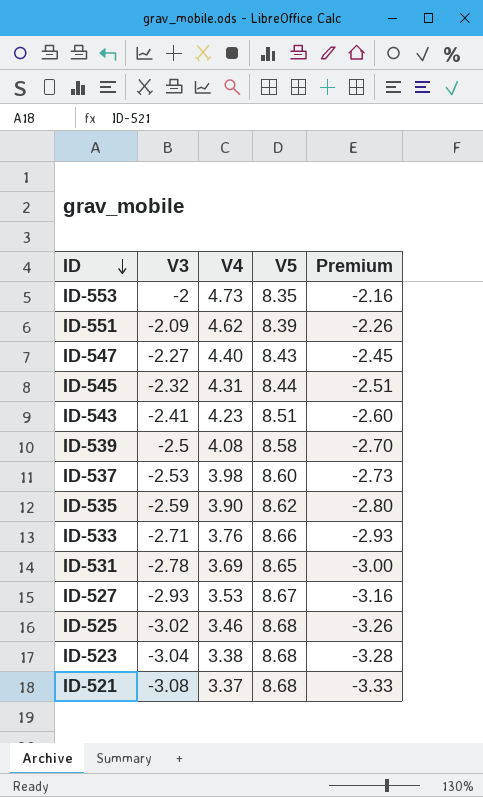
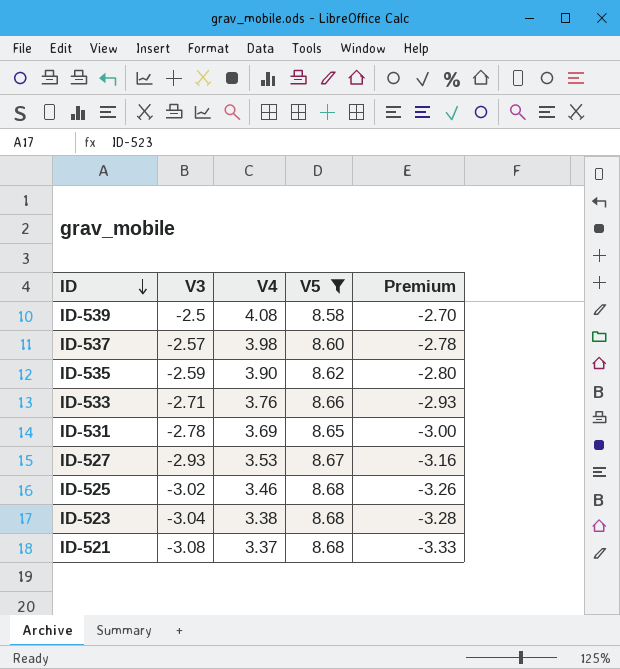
filter: none -> V5 >= 8.58
ID-537 | V3: -2.53 -> -2.57
ID-537 | Premium: -2.73 -> -2.78

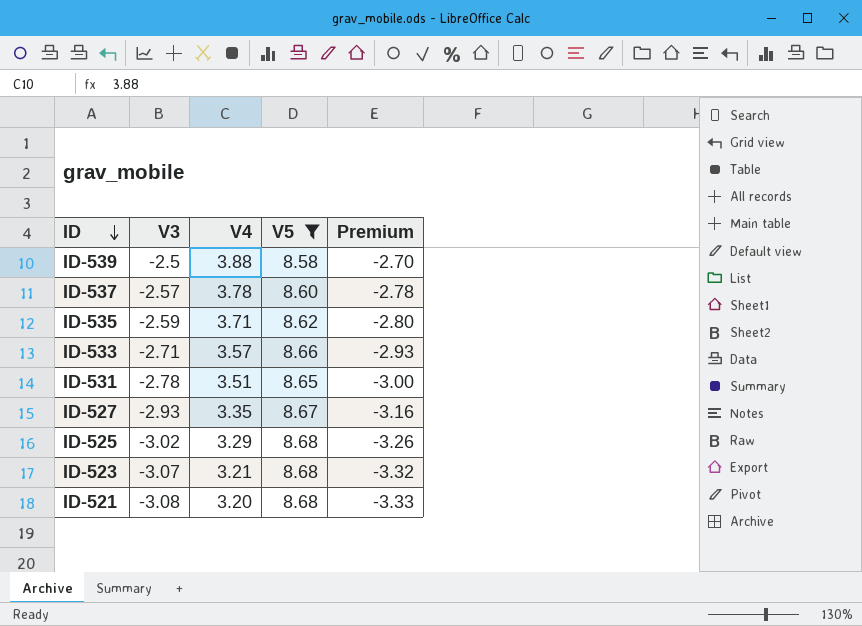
ID-539 | V4: 4.08 -> 3.88
ID-537 | V4: 3.98 -> 3.78
ID-535 | V4: 3.90 -> 3.71
ID-533 | V4: 3.76 -> 3.57
ID-531 | V4: 3.69 -> 3.51
ID-527 | V4: 3.53 -> 3.35
ID-525 | V4: 3.46 -> 3.29
ID-523 | V3: -3.04 -> -3.07
ID-523 | V4: 3.38 -> 3.21
ID-523 | Premium: -3.28 -> -3.32
ID-521 | V4: 3.37 -> 3.20

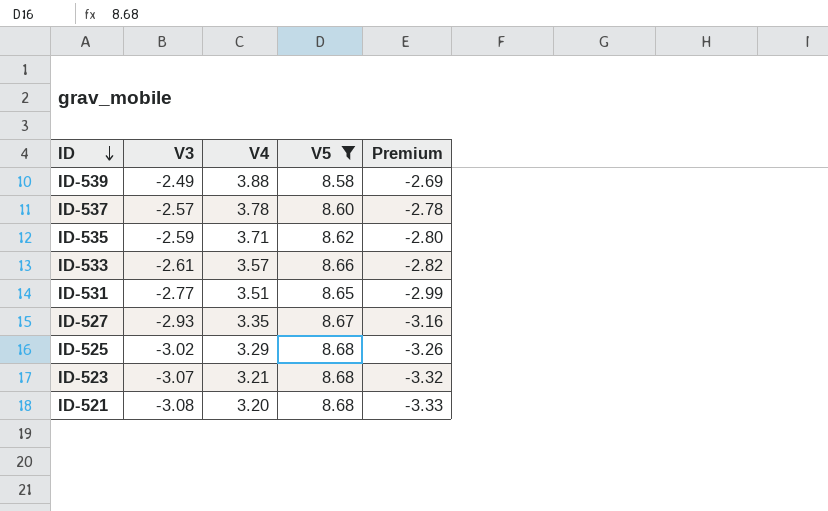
ID-539 | V3: -2.5 -> -2.49
ID-539 | Premium: -2.70 -> -2.69
ID-533 | V3: -2.71 -> -2.61
ID-533 | Premium: -2.93 -> -2.82
ID-531 | V3: -2.78 -> -2.77
ID-531 | Premium: -3.00 -> -2.99

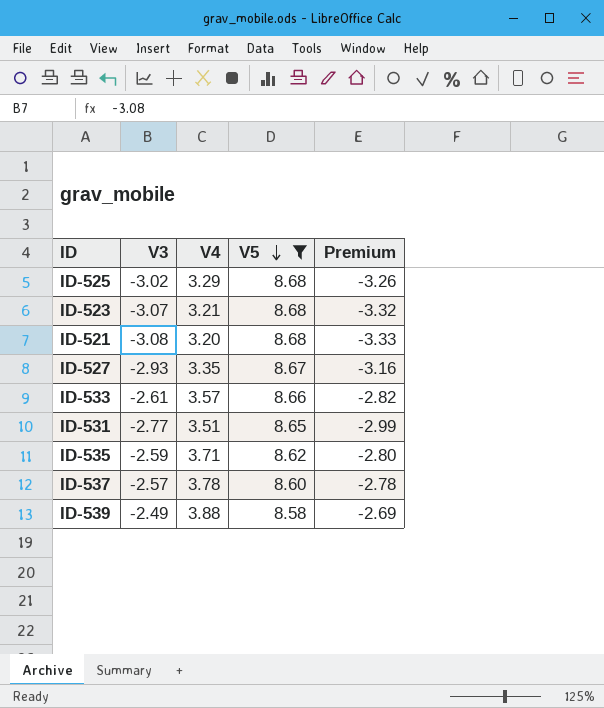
row order: ID descending -> V5 descending

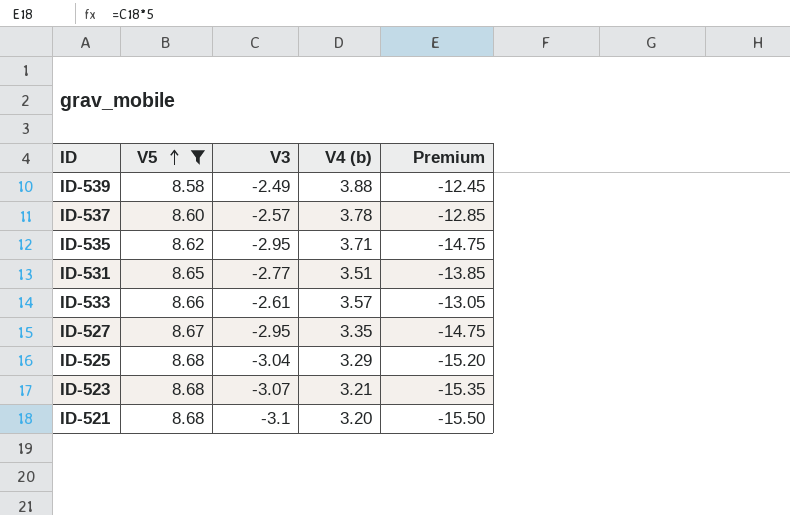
row order: V5 descending -> V5 ascending
column V5 | position: 4 -> 2
column name: V4 -> V4 (b)
column Premium | formula: [V3] * 1.08 -> [V3] * 5
ID-535 | V3: -2.59 -> -2.95
ID-527 | V3: -2.93 -> -2.95
ID-525 | V3: -3.02 -> -3.04
ID-521 | V3: -3.08 -> -3.1

